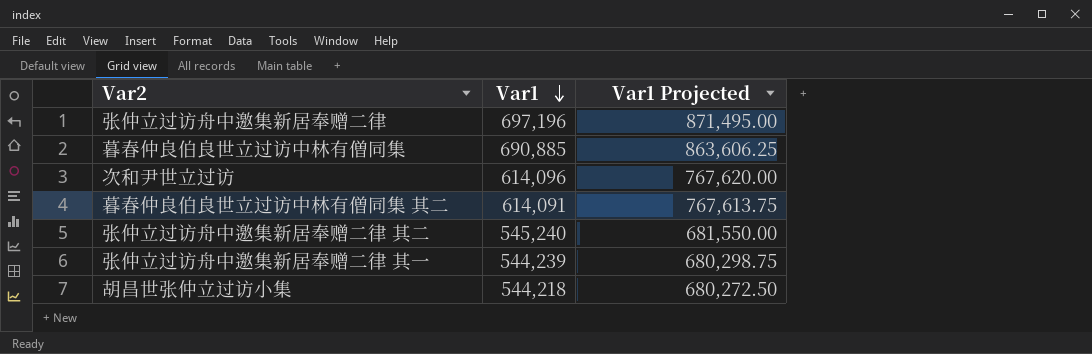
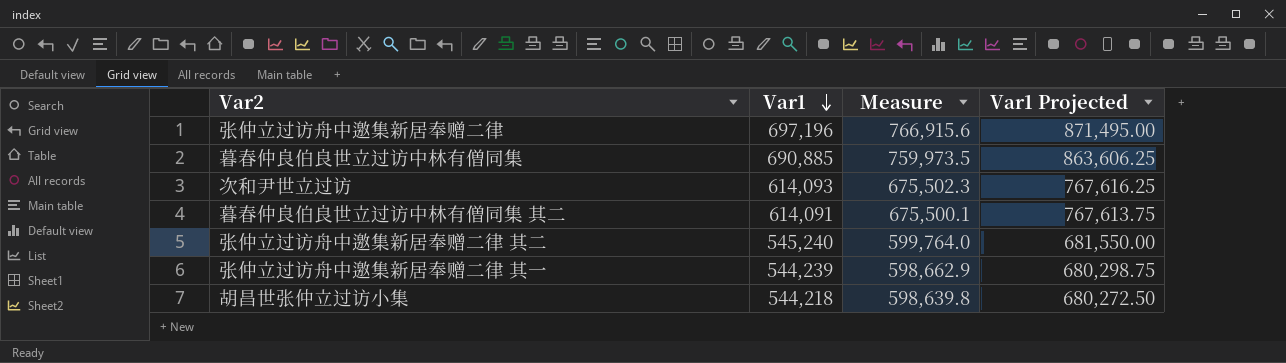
column Measure | formula: none -> [Var1] * 1.1
次和尹世立过访 | Var1: 614,096 -> 614,093
次和尹世立过访 | Var1 Projected: 767,620.00 -> 767,616.25

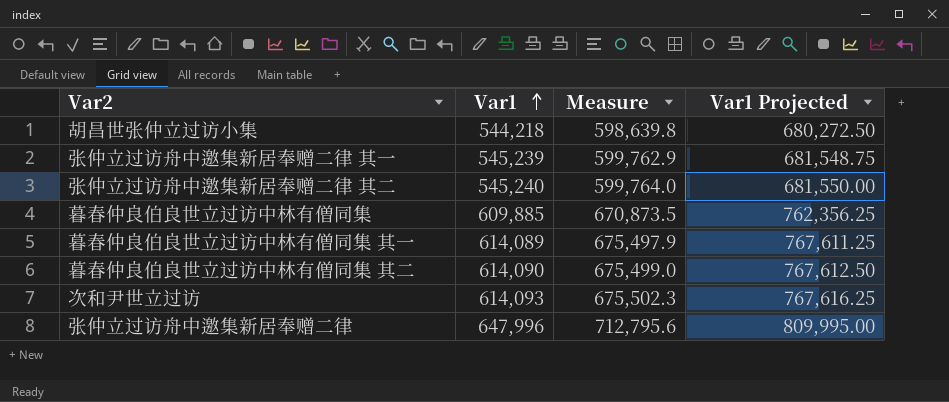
row order: Var1 descending -> Var1 ascending
张仲立过访舟中邀集新居奉赠二律 其一 | Var1: 544,239 -> 545,239
张仲立过访舟中邀集新居奉赠二律 其一 | Measure: 598,662.9 -> 599,762.9
张仲立过访舟中邀集新居奉赠二律 其一 | Var1 Projected: 680,298.75 -> 681,548.75
暮春仲良伯良世立过访中林有僧同集 | Var1: 690,885 -> 609,885
暮春仲良伯良世立过访中林有僧同集 | Measure: 759,973.5 -> 670,873.5
暮春仲良伯良世立过访中林有僧同集 | Var1 Projected: 863,606.25 -> 762,356.25
row 暮春仲良伯良世立过访中林有僧同集 其一: none -> 614,089 | 675,497.9 | 767,611.25
暮春仲良伯良世立过访中林有僧同集 其二 | Var1: 614,091 -> 614,090
暮春仲良伯良世立过访中林有僧同集 其二 | Measure: 675,500.1 -> 675,499.0
暮春仲良伯良世立过访中林有僧同集 其二 | Var1 Projected: 767,613.75 -> 767,612.50
张仲立过访舟中邀集新居奉赠二律 | Var1: 697,196 -> 647,996
张仲立过访舟中邀集新居奉赠二律 | Measure: 766,915.6 -> 712,795.6
张仲立过访舟中邀集新居奉赠二律 | Var1 Projected: 871,495.00 -> 809,995.00

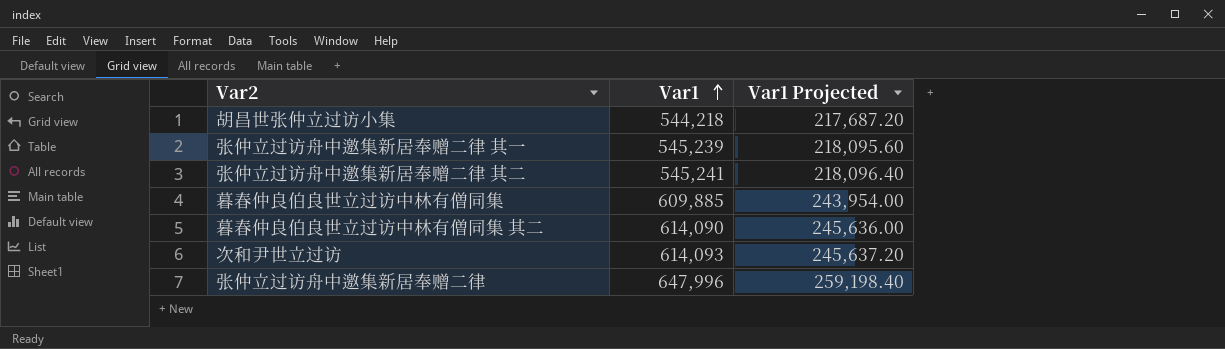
column Measure | formula: [Var1] * 1.1 -> none
column Var1 Projected | formula: [Var1] * 1.25 -> [Var1] * 0.4
row 暮春仲良伯良世立过访中林有僧同集 其一: 614,089 | 675,497.9 | 767,611.25 -> none
张仲立过访舟中邀集新居奉赠二律 其二 | Var1: 545,240 -> 545,241

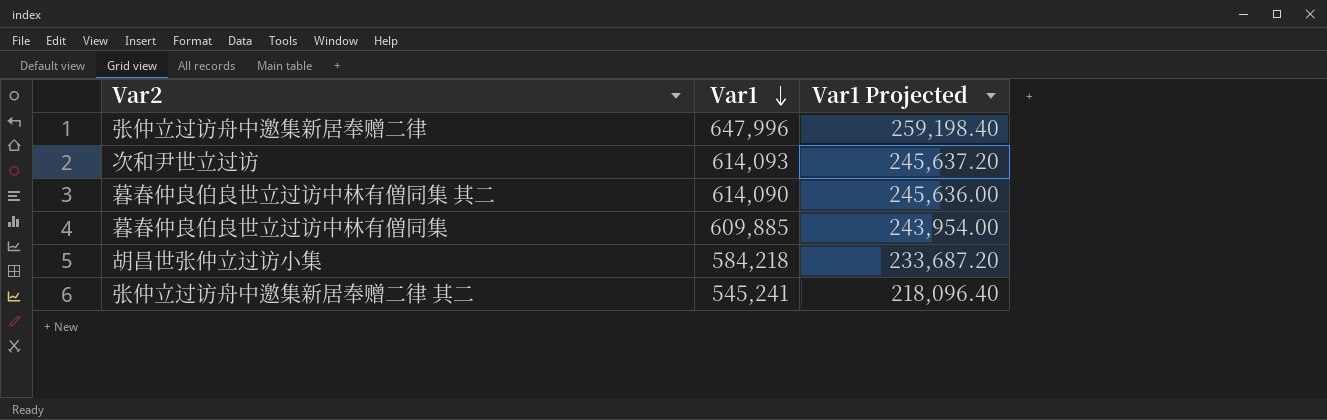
row order: Var1 ascending -> Var1 descending
row 张仲立过访舟中邀集新居奉赠二律 其一: 545,239 | 218,095.60 -> none
胡昌世张仲立过访小集 | Var1: 544,218 -> 584,218
胡昌世张仲立过访小集 | Var1 Projected: 217,687.20 -> 233,687.20

